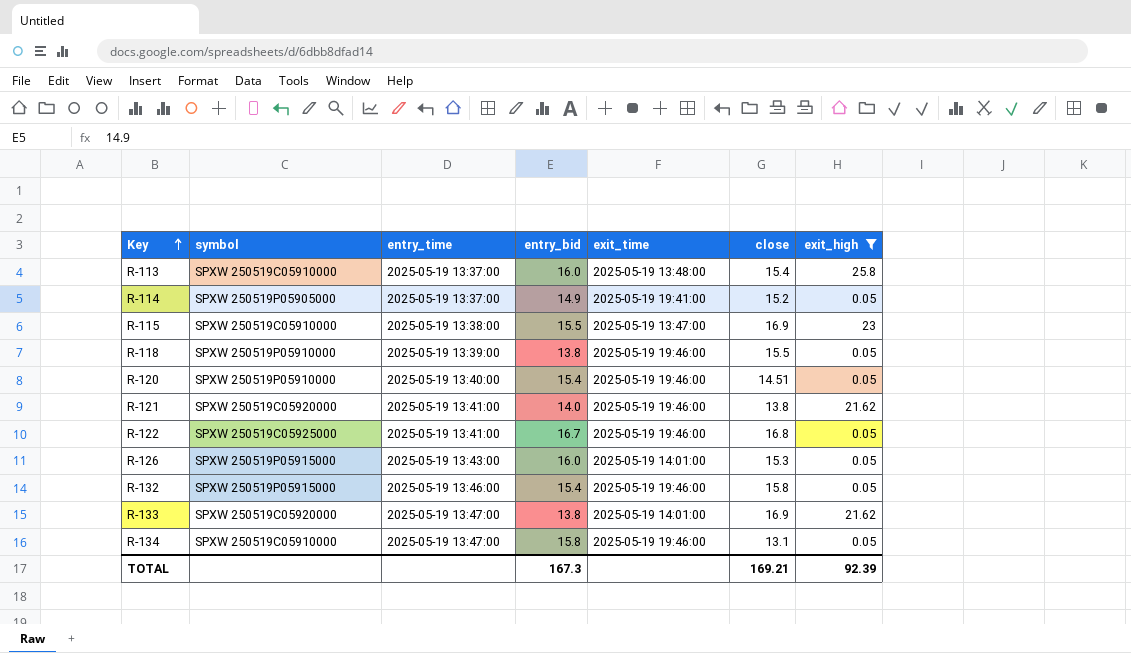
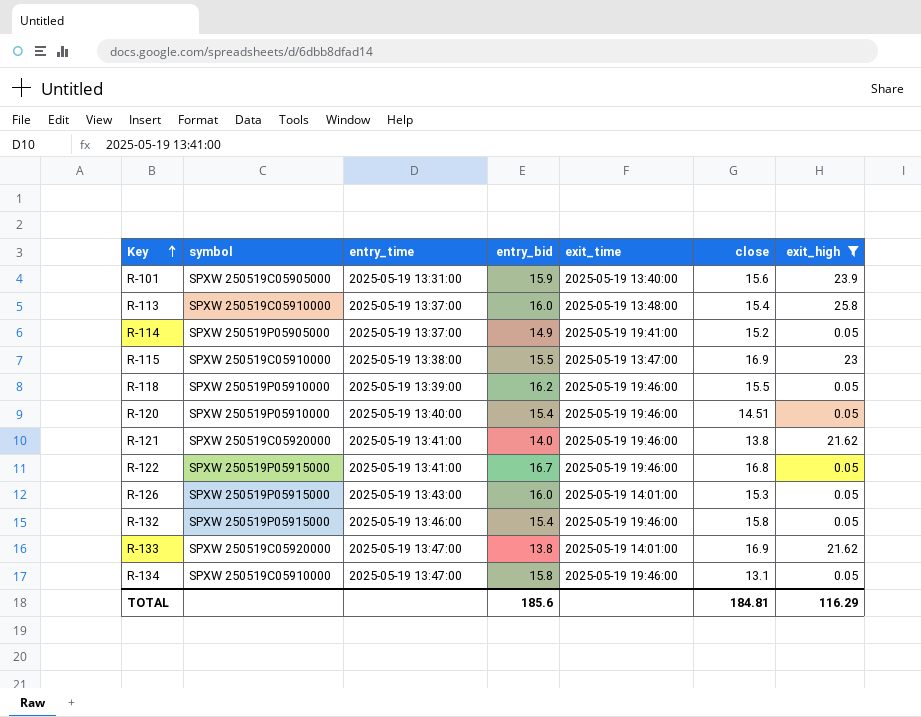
row R-101: none -> SPXW 250519C05905000 | 2025-05-19 13:31:00 | 15.9 | 2025-05-19 13:40:00 | 15.6 | 23.9
R-118 | entry_bid: 13.8 -> 16.2
R-122 | symbol: SPXW 250519C05925000 -> SPXW 250519P05915000
TOTAL | entry_bid: 167.3 -> 185.6
TOTAL | close: 169.21 -> 184.81
TOTAL | exit_high: 92.39 -> 116.29

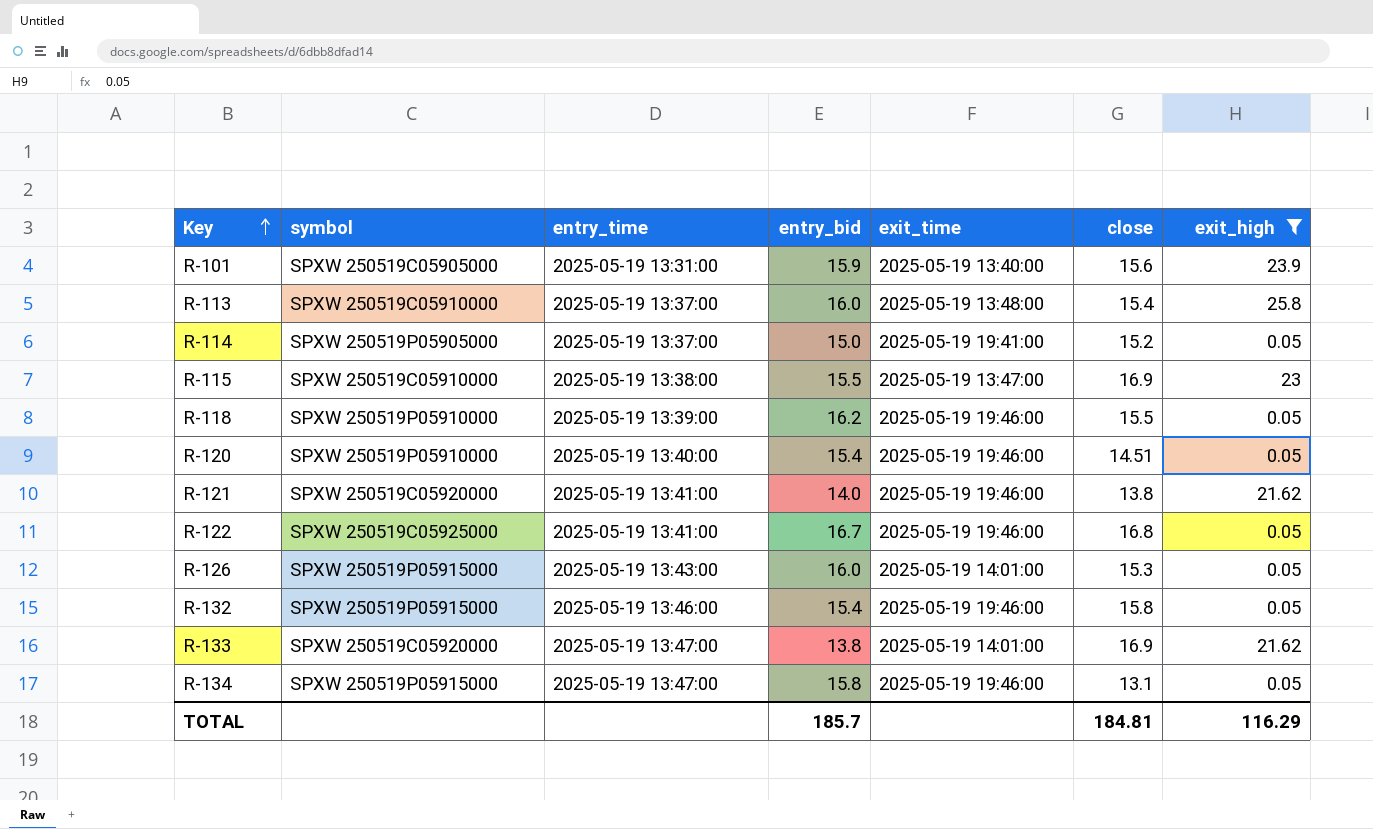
R-114 | entry_bid: 14.9 -> 15.0
R-122 | symbol: SPXW 250519P05915000 -> SPXW 250519C05925000
R-134 | symbol: SPXW 250519C05910000 -> SPXW 250519P05915000
TOTAL | entry_bid: 185.6 -> 185.7

